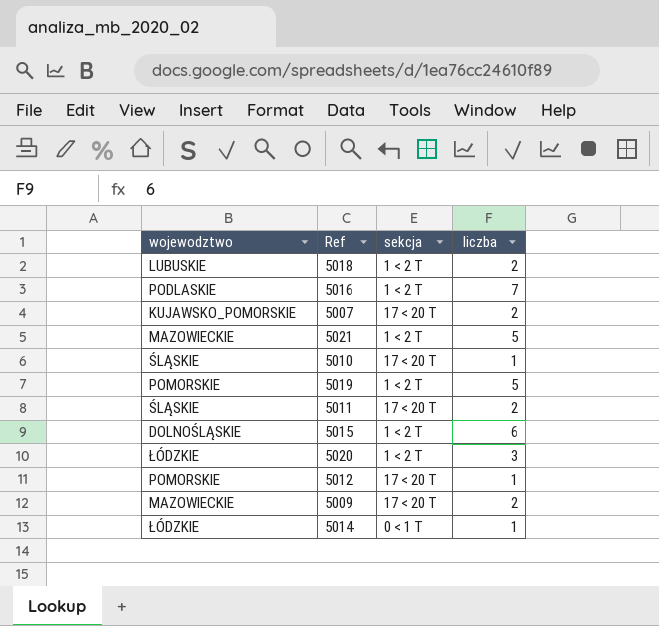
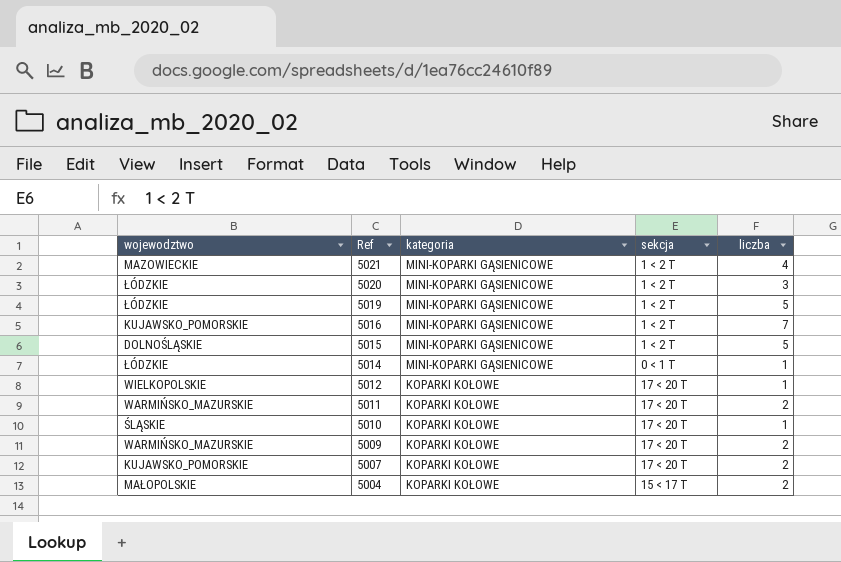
row order: none -> Ref descending
column kategoria | position: none -> 3
row 5018: LUBUSKIE | 1 < 2 T | 2 -> none
5021 | liczba: 5 -> 4
5019 | wojewodztwo: POMORSKIE -> ŁÓDZKIE
5016 | wojewodztwo: PODLASKIE -> KUJAWSKO_POMORSKIE
5015 | liczba: 6 -> 5
5012 | wojewodztwo: POMORSKIE -> WIELKOPOLSKIE
5011 | wojewodztwo: ŚLĄSKIE -> WARMIŃSKO_MAZURSKIE
5009 | wojewodztwo: MAZOWIECKIE -> WARMIŃSKO_MAZURSKIE
row 5004: none -> MAŁOPOLSKIE | KOPARKI KOŁOWE | 15 < 17 T | 2

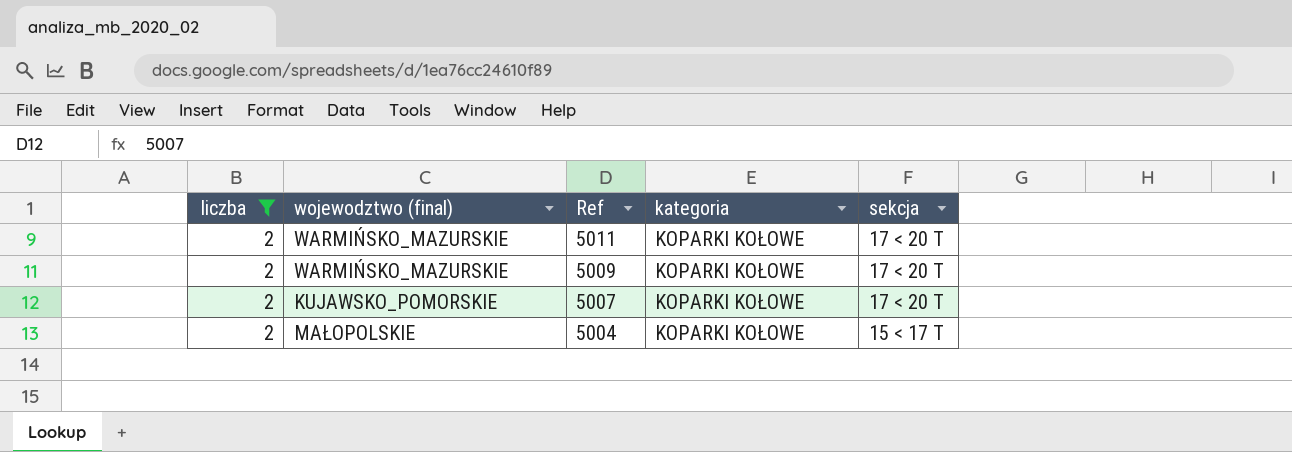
filter: none -> liczba = 2
column liczba | position: 5 -> 1
column name: wojewodztwo -> wojewodztwo (final)

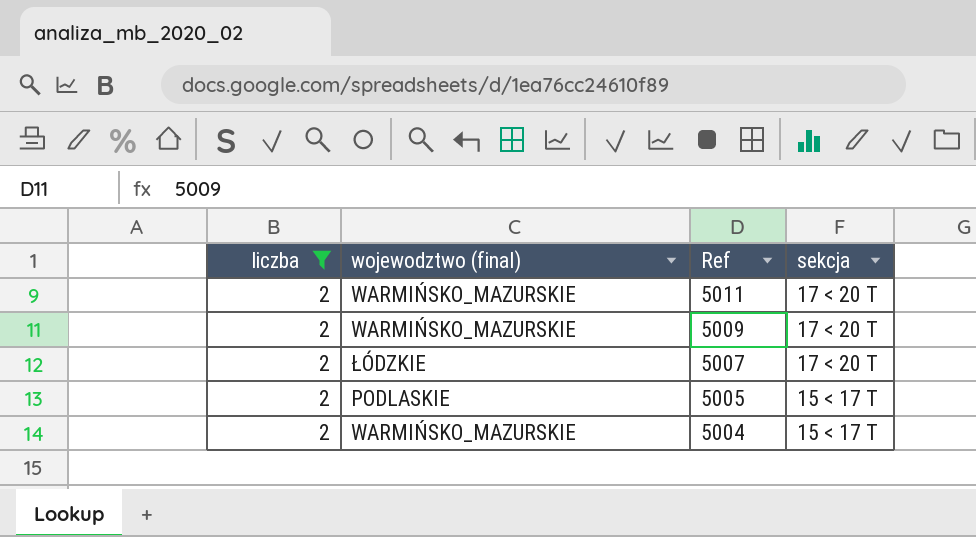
column kategoria | position: 4 -> none
5007 | wojewodztwo (final): KUJAWSKO_POMORSKIE -> ŁÓDZKIE
row 5005: none -> 2 | PODLASKIE | 15 < 17 T
5004 | wojewodztwo (final): MAŁOPOLSKIE -> WARMIŃSKO_MAZURSKIE

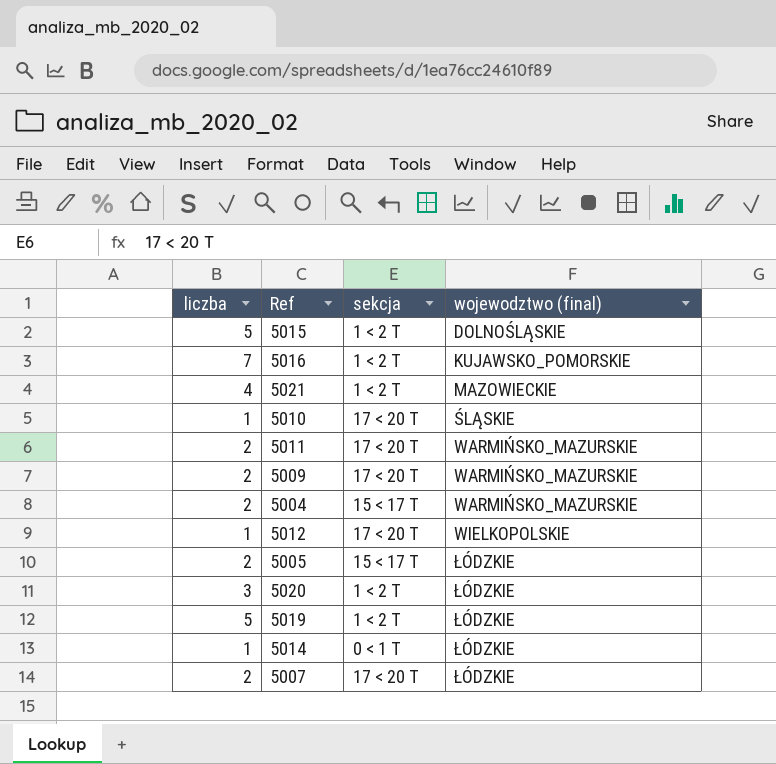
filter: liczba = 2 -> none
row order: Ref descending -> wojewodztwo (final) ascending
column wojewodztwo (final) | position: 2 -> 4
5005 | wojewodztwo (final): PODLASKIE -> ŁÓDZKIE

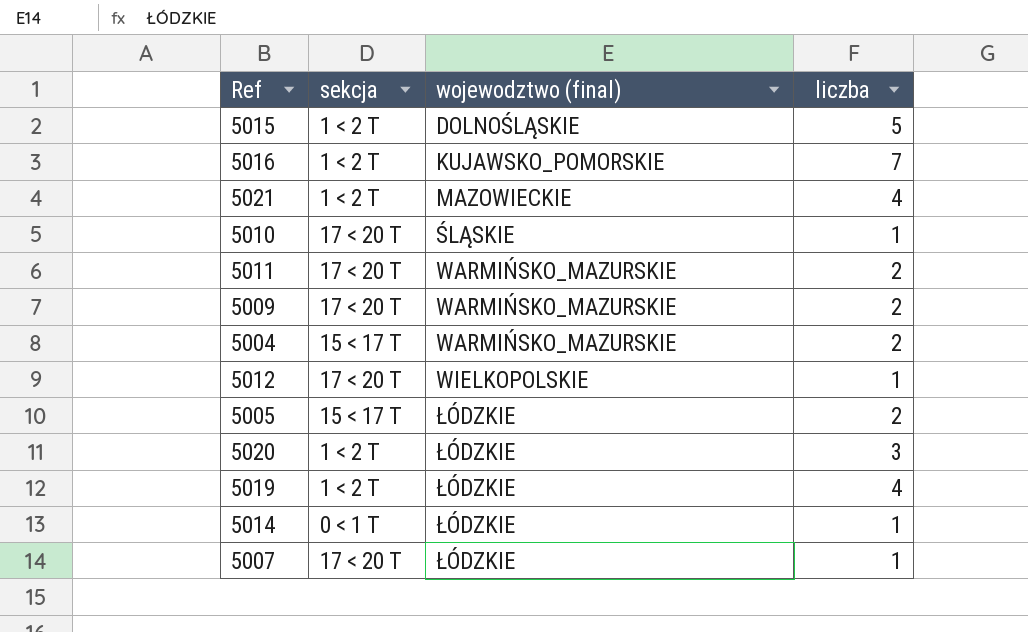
column liczba | position: 1 -> 4
5019 | liczba: 5 -> 4
5007 | liczba: 2 -> 1

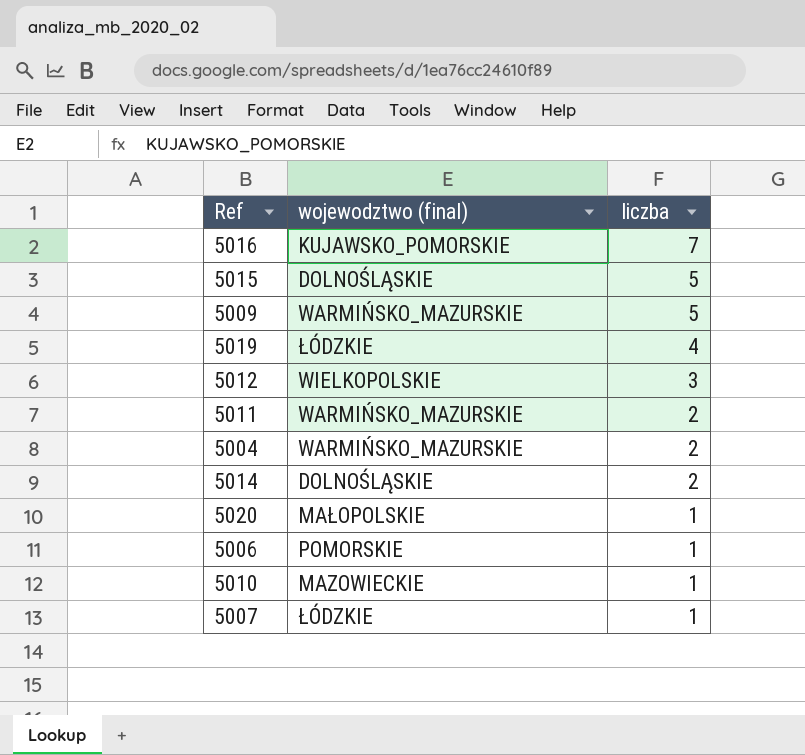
row order: wojewodztwo (final) ascending -> liczba descending
column sekcja | position: 2 -> none
row 5021: 1 < 2 T | MAZOWIECKIE | 4 -> none
row 5005: 15 < 17 T | ŁÓDZKIE | 2 -> none
5009 | liczba: 2 -> 5
5012 | liczba: 1 -> 3
5014 | wojewodztwo (final): ŁÓDZKIE -> DOLNOŚLĄSKIE
5014 | liczba: 1 -> 2
5020 | wojewodztwo (final): ŁÓDZKIE -> MAŁOPOLSKIE
5020 | liczba: 3 -> 1
row 5006: none -> POMORSKIE | 1
5010 | wojewodztwo (final): ŚLĄSKIE -> MAZOWIECKIE

